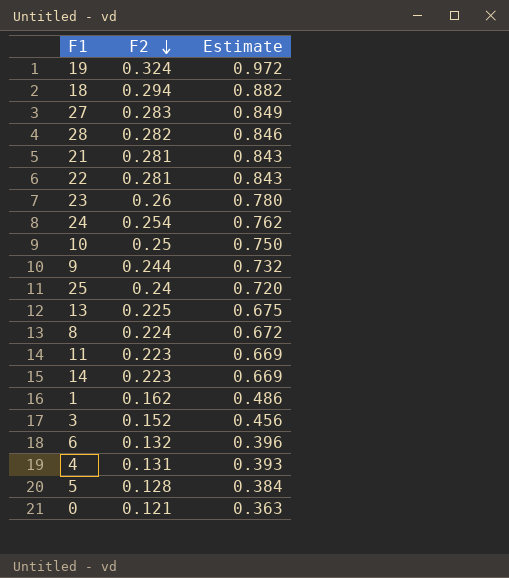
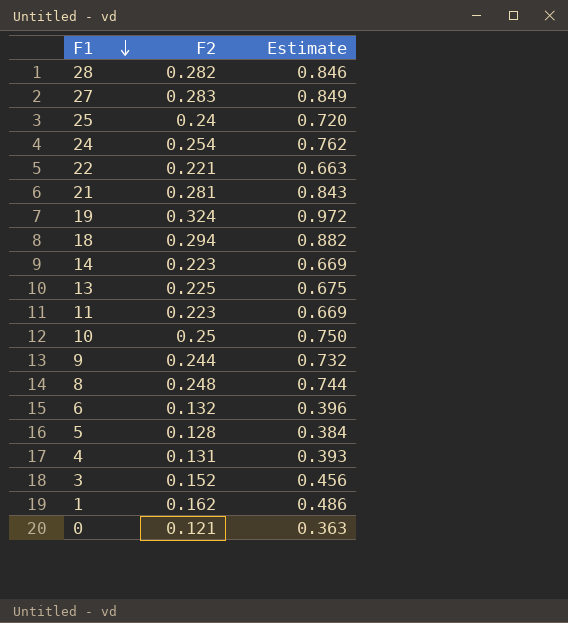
row order: F2 descending -> F1 descending
row 23: 0.26 | 0.780 -> none
22 | F2: 0.281 -> 0.221
22 | Estimate: 0.843 -> 0.663
8 | F2: 0.224 -> 0.248
8 | Estimate: 0.672 -> 0.744

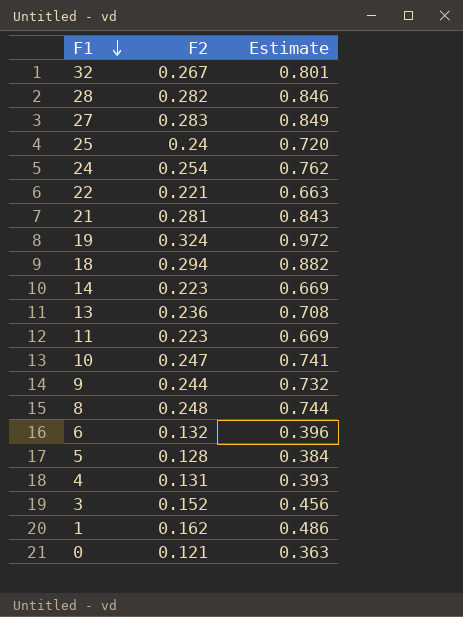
row 32: none -> 0.267 | 0.801
13 | F2: 0.225 -> 0.236
13 | Estimate: 0.675 -> 0.708
10 | F2: 0.25 -> 0.247
10 | Estimate: 0.750 -> 0.741

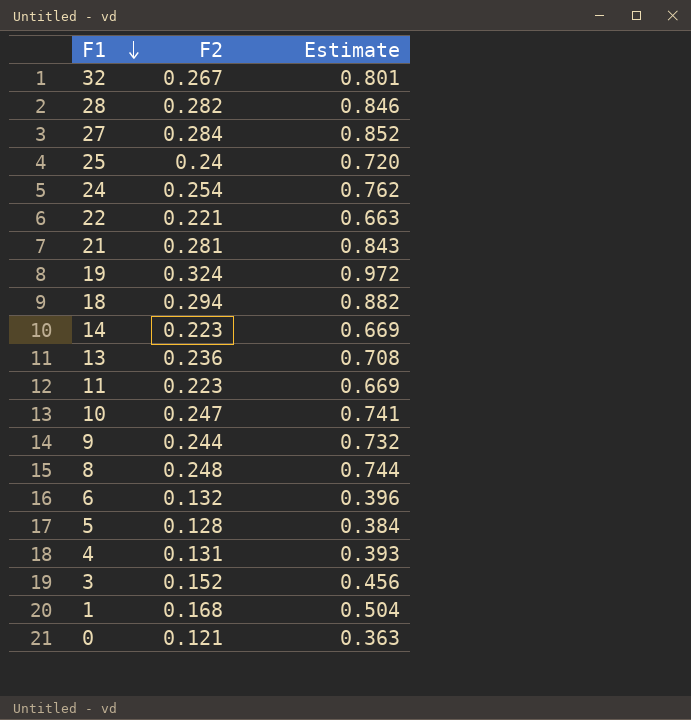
27 | F2: 0.283 -> 0.284
27 | Estimate: 0.849 -> 0.852
1 | F2: 0.162 -> 0.168
1 | Estimate: 0.486 -> 0.504

